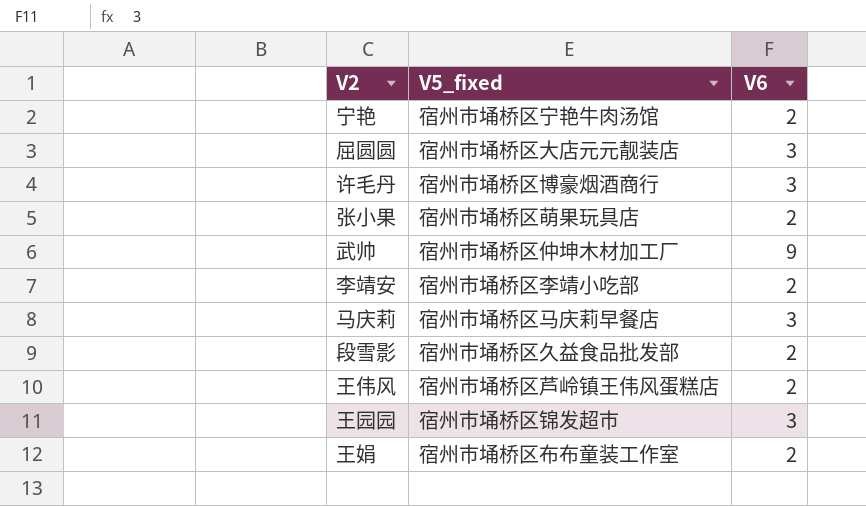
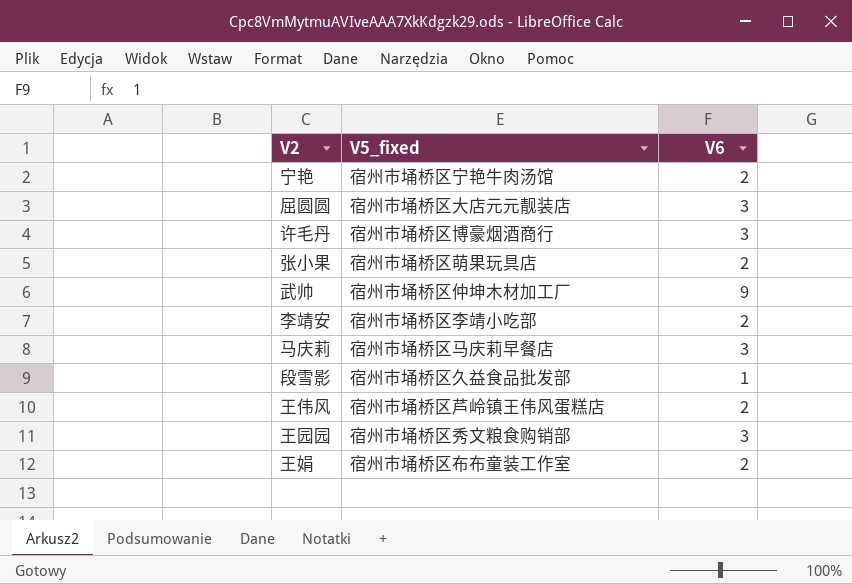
段雪影 | V6: 2 -> 1
王园园 | V5_fixed: 宿州市埇桥区锦发超市 -> 宿州市埇桥区秀文粮食购销部

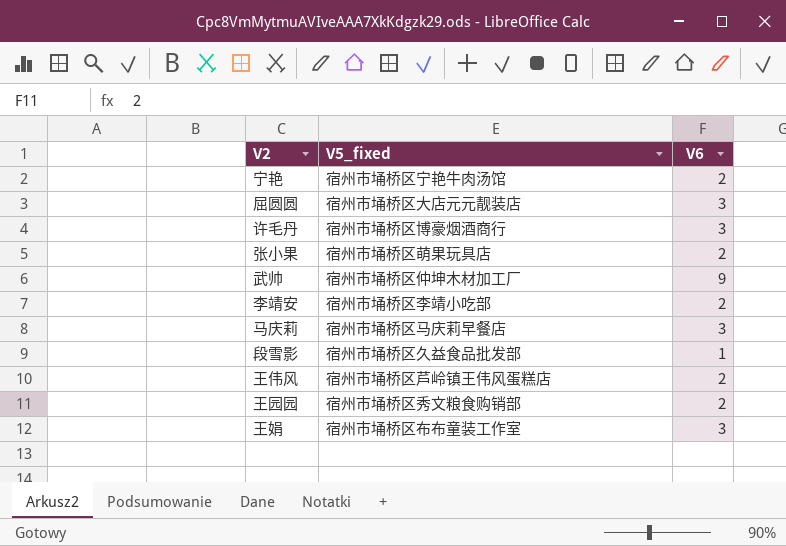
王园园 | V6: 3 -> 2
王娟 | V6: 2 -> 3

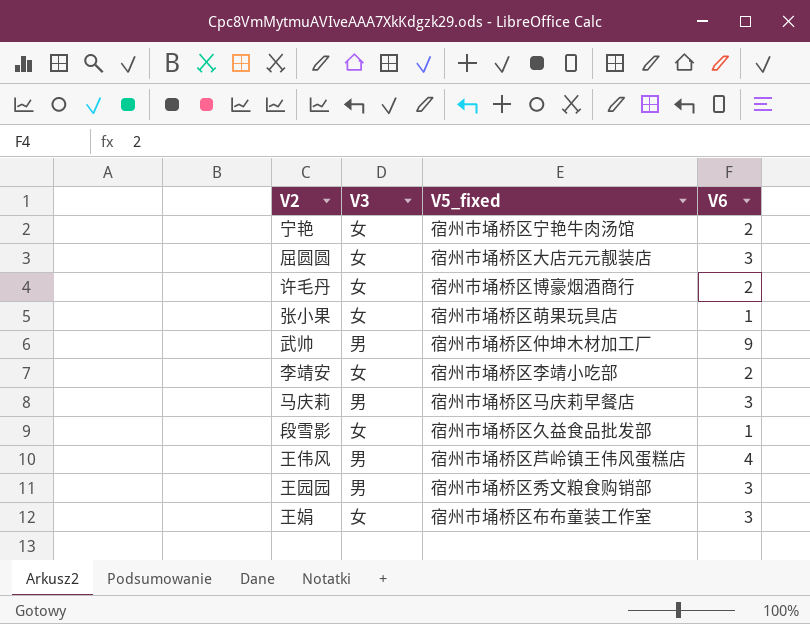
column V3 | position: none -> 2
许毛丹 | V6: 3 -> 2
张小果 | V6: 2 -> 1
王伟风 | V6: 2 -> 4
王园园 | V6: 2 -> 3

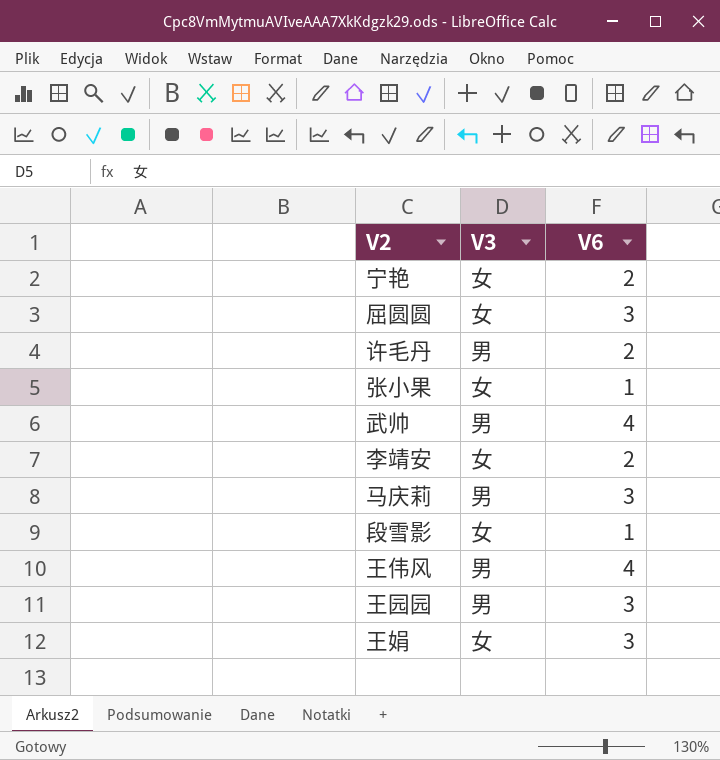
column V5_fixed | position: 3 -> none
许毛丹 | V3: 女 -> 男
武帅 | V6: 9 -> 4

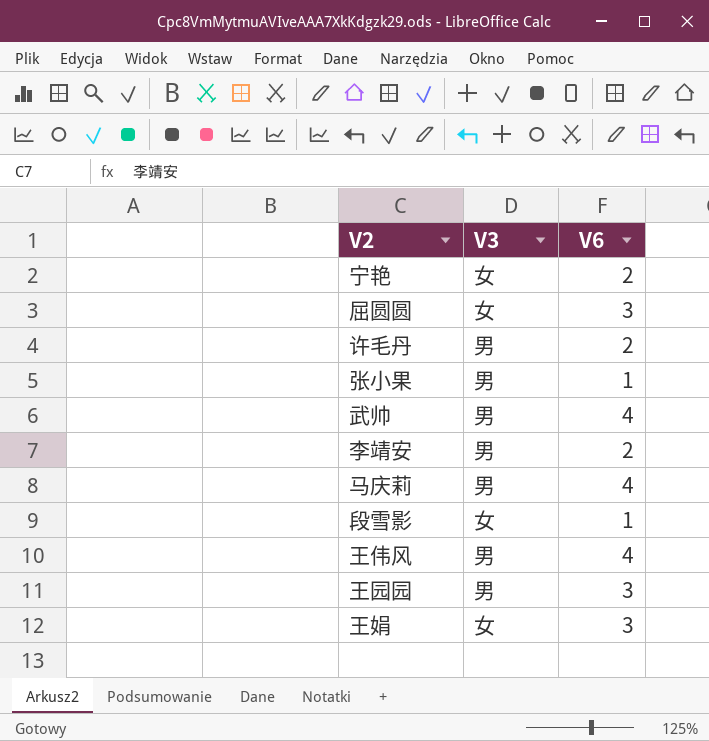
张小果 | V3: 女 -> 男
李靖安 | V3: 女 -> 男
马庆莉 | V6: 3 -> 4

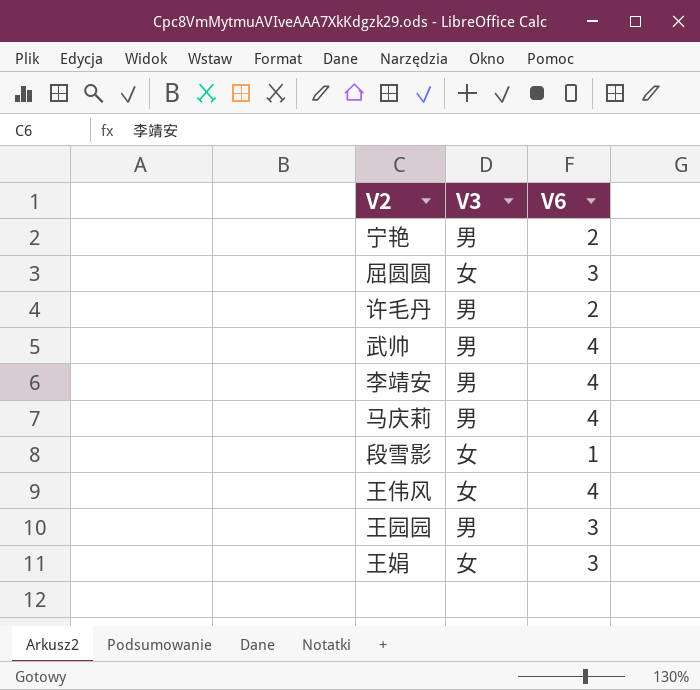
row 张小果: 男 | 1 -> none
宁艳 | V3: 女 -> 男
李靖安 | V6: 2 -> 4
王伟风 | V3: 男 -> 女

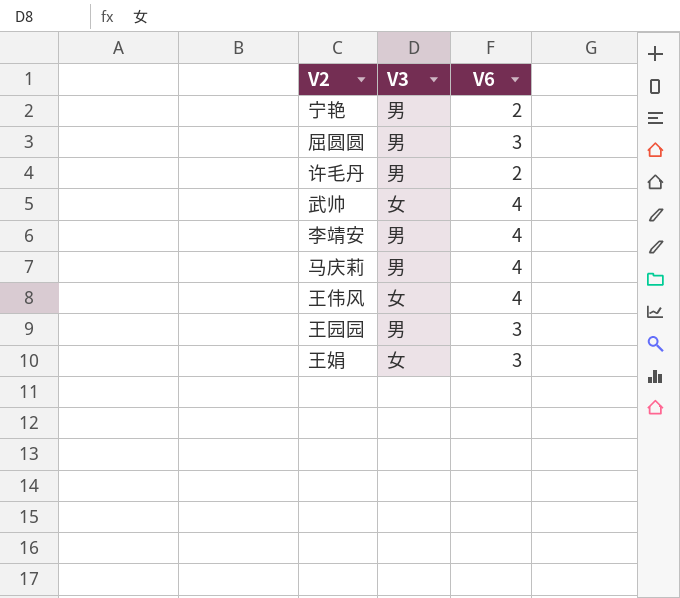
row 段雪影: 女 | 1 -> none
屈圆圆 | V3: 女 -> 男
武帅 | V3: 男 -> 女

